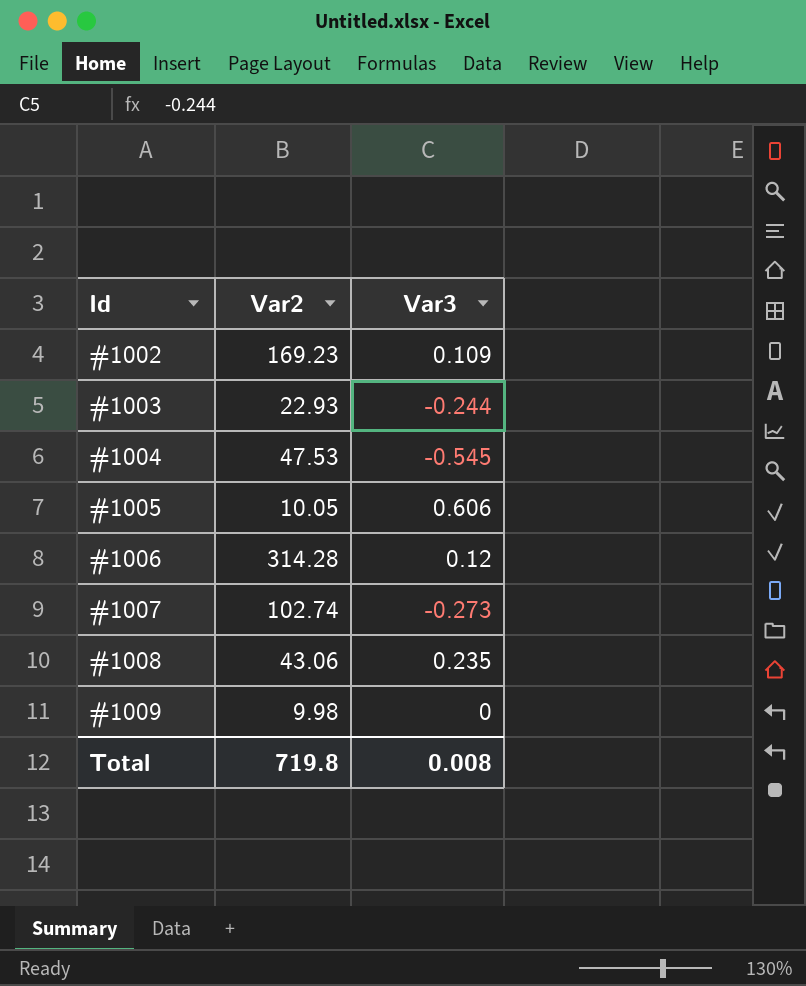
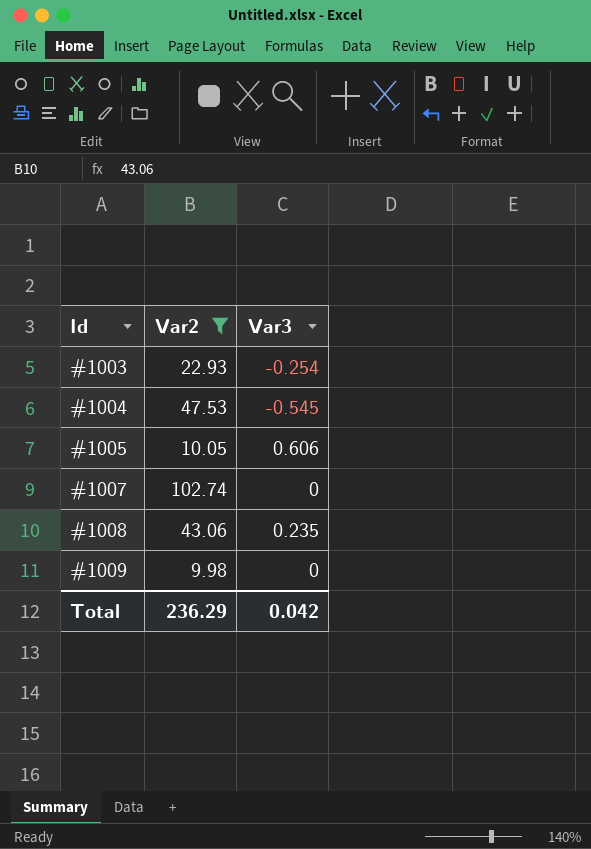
filter: none -> Var2 <= 102.74
#1003 | Var3: -0.244 -> -0.254
#1007 | Var3: -0.273 -> 0
Total | Var2: 719.8 -> 236.29
Total | Var3: 0.008 -> 0.042

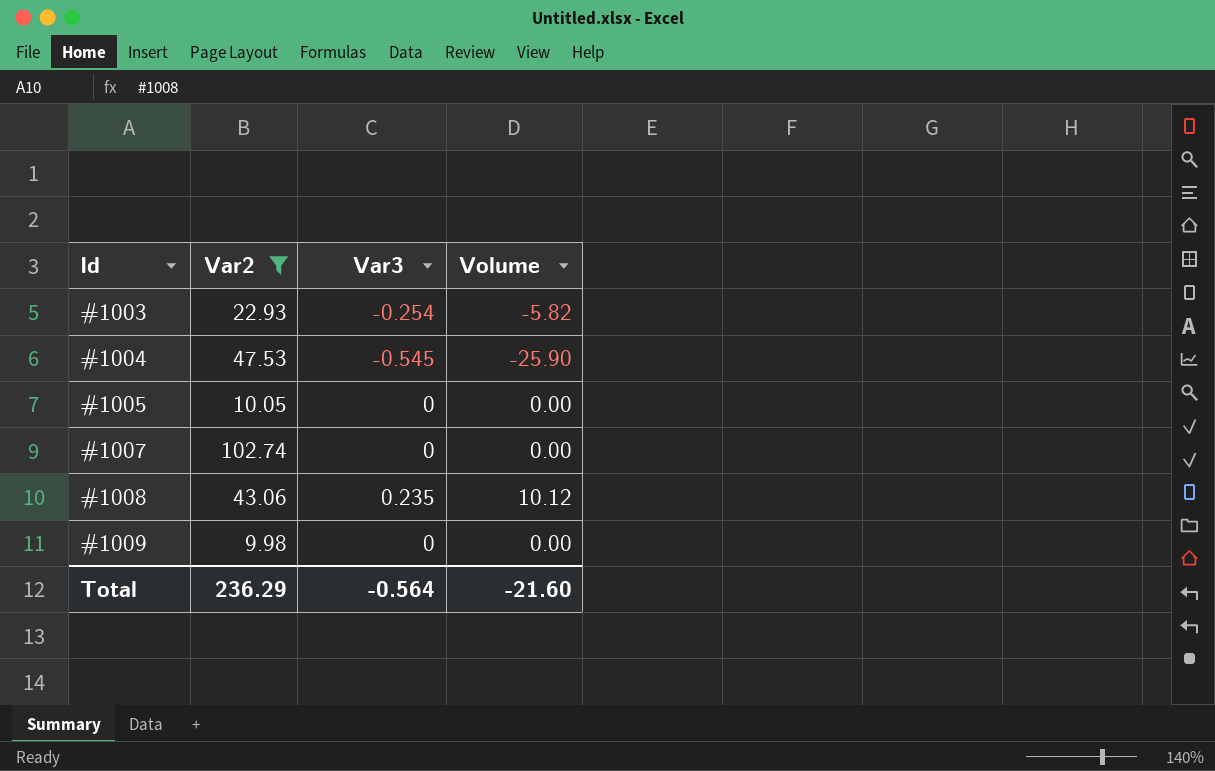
column Volume | formula: none -> [Var2] * [Var3]
#1005 | Var3: 0.606 -> 0
Total | Var3: 0.042 -> -0.564

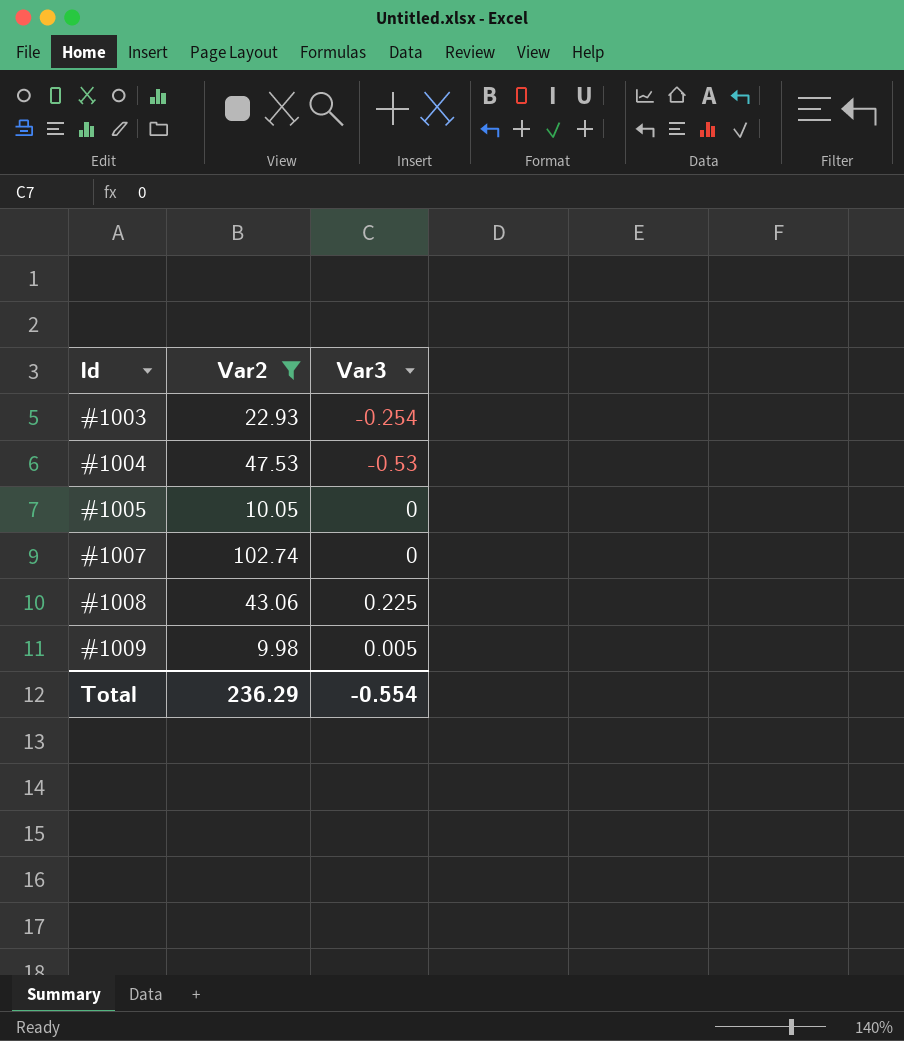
column Volume | formula: [Var2] * [Var3] -> none
#1004 | Var3: -0.545 -> -0.53
#1008 | Var3: 0.235 -> 0.225
#1009 | Var3: 0 -> 0.005
Total | Var3: -0.564 -> -0.554

